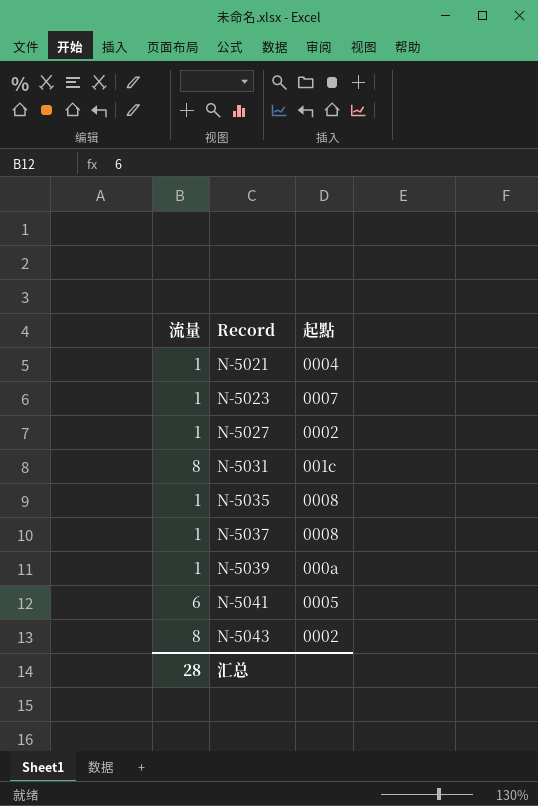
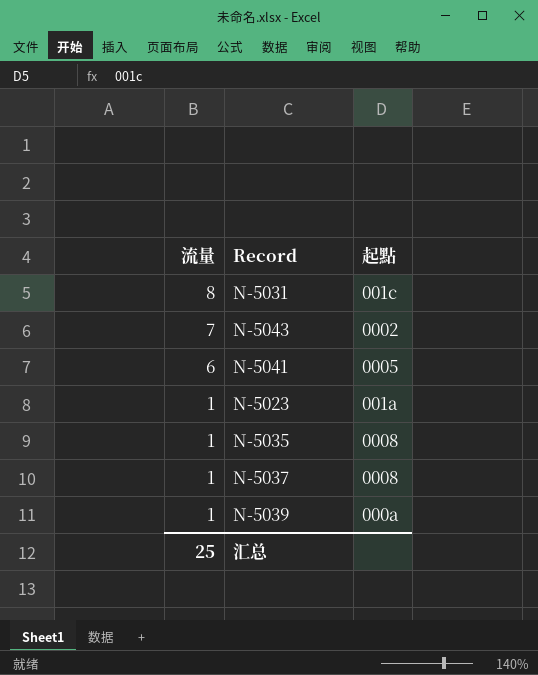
row order: Record ascending -> 流量 descending
row N-5021: 1 | 0004 -> none
row N-5027: 1 | 0002 -> none
N-5043 | 流量: 8 -> 7
N-5023 | 起點: 0007 -> 001a
汇总 | 流量: 28 -> 25

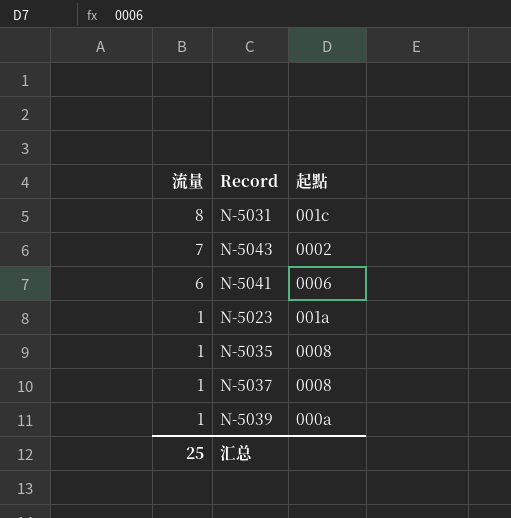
N-5041 | 起點: 0005 -> 0006

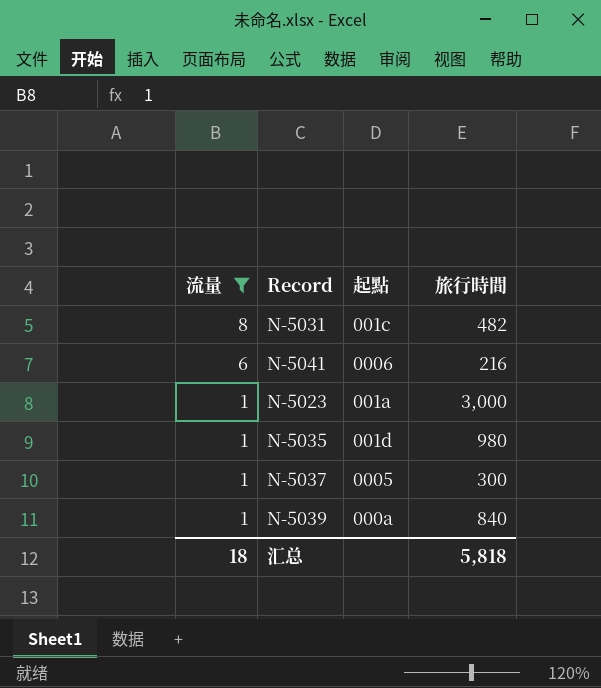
filter: none -> 流量 != 7
column 旅行時間 | position: none -> 4
N-5035 | 起點: 0008 -> 001d
N-5037 | 起點: 0008 -> 0005
汇总 | 流量: 25 -> 18

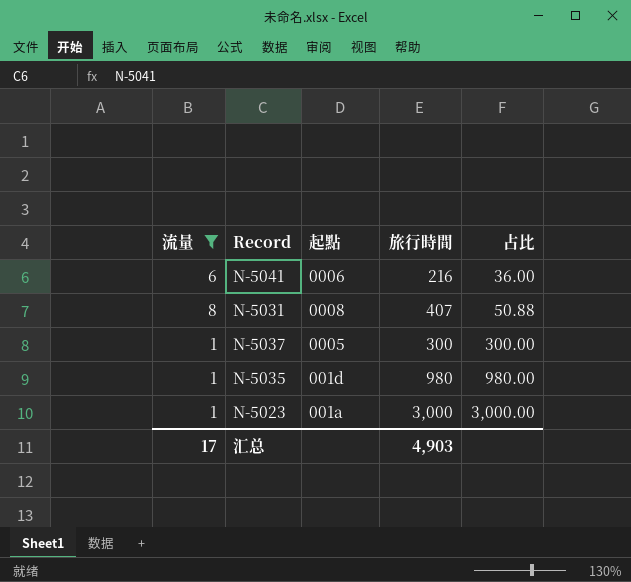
row order: 流量 descending -> 占比 ascending
column 占比 | formula: none -> [旅行時間] / [流量]
row N-5039: 1 | 000a | 840 -> none
N-5031 | 起點: 001c -> 0008
N-5031 | 旅行時間: 482 -> 407
汇总 | 流量: 18 -> 17
汇总 | 旅行時間: 5,818 -> 4,903

